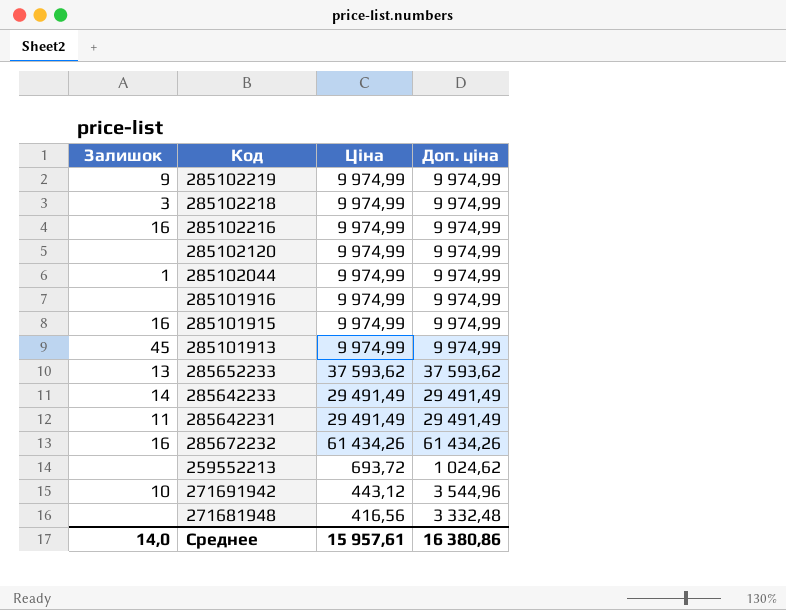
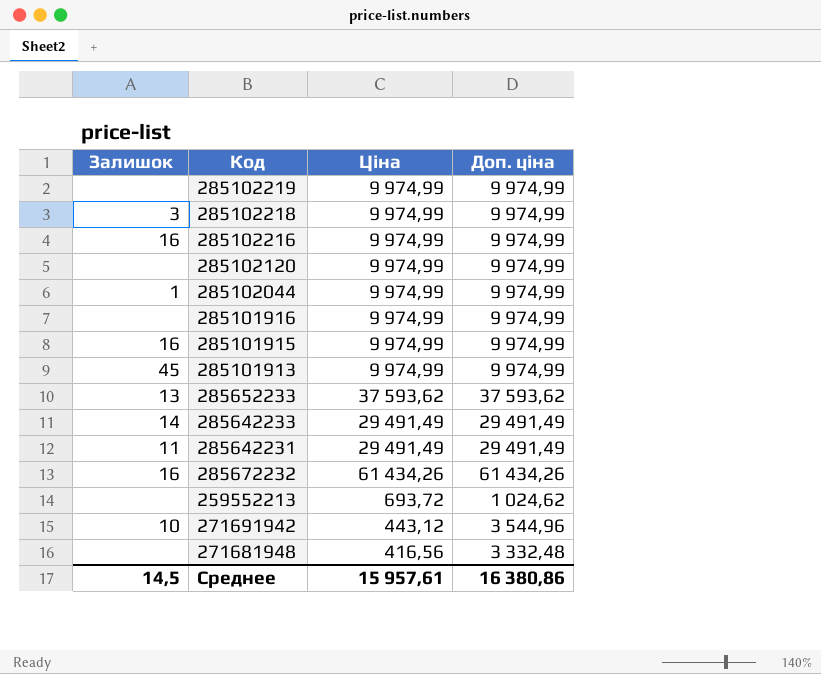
285102219 | Залишок: 9 -> none
Среднее | Залишок: 14,0 -> 14,5

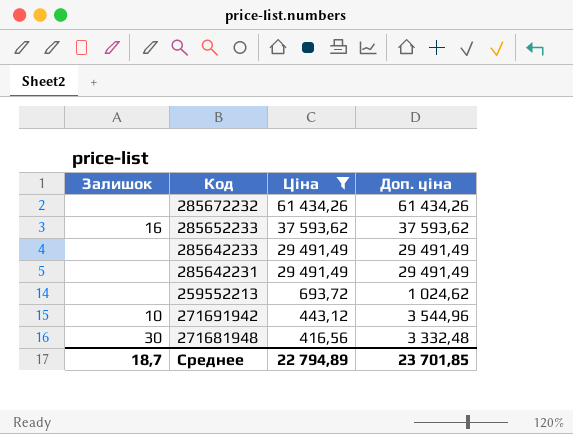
filter: none -> Ціна != 9 974,99
row order: none -> Ціна descending
285672232 | Залишок: 16 -> none
285652233 | Залишок: 13 -> 16
285642233 | Залишок: 14 -> none
285642231 | Залишок: 11 -> none
271681948 | Залишок: none -> 30
Среднее | Залишок: 14,5 -> 18,7
Среднее | Ціна: 15 957,61 -> 22 794,89
Среднее | Доп. ціна: 16 380,86 -> 23 701,85

